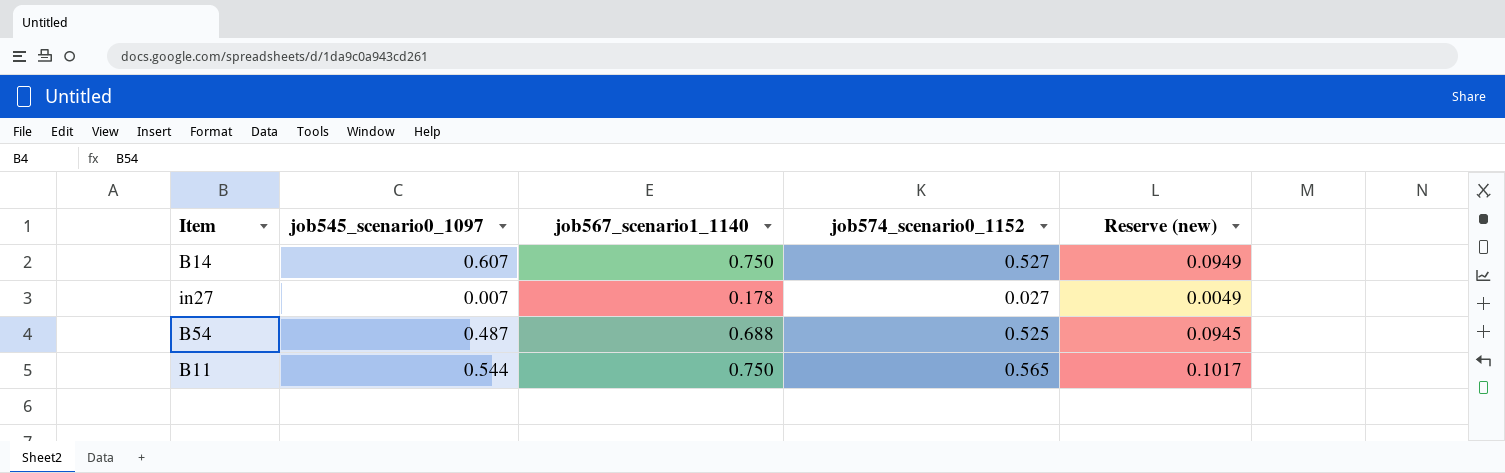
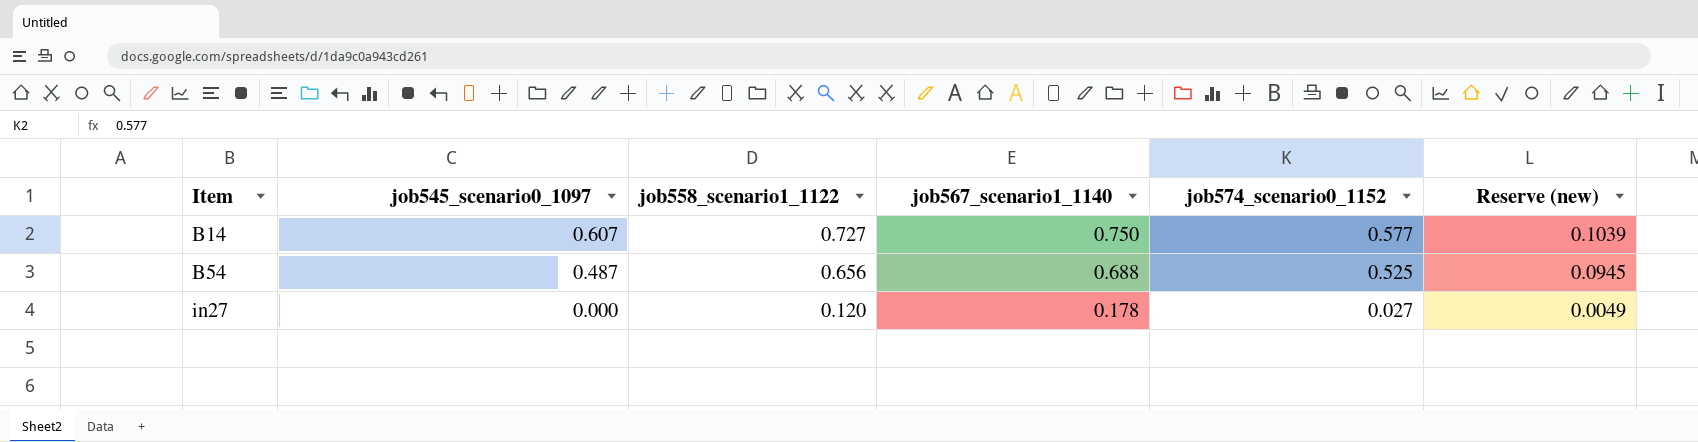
row order: none -> Item ascending
column job558_scenario1_1122 | position: none -> 3
row B11: 0.544 | 0.750 | 0.565 | 0.1017 -> none
B14 | job574_scenario0_1152: 0.527 -> 0.577
B14 | Reserve (new): 0.0949 -> 0.1039
in27 | job545_scenario0_1097: 0.007 -> 0.000

